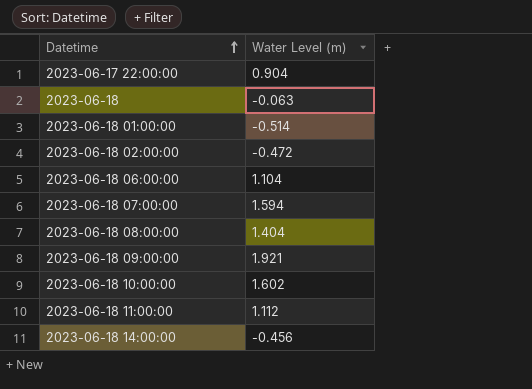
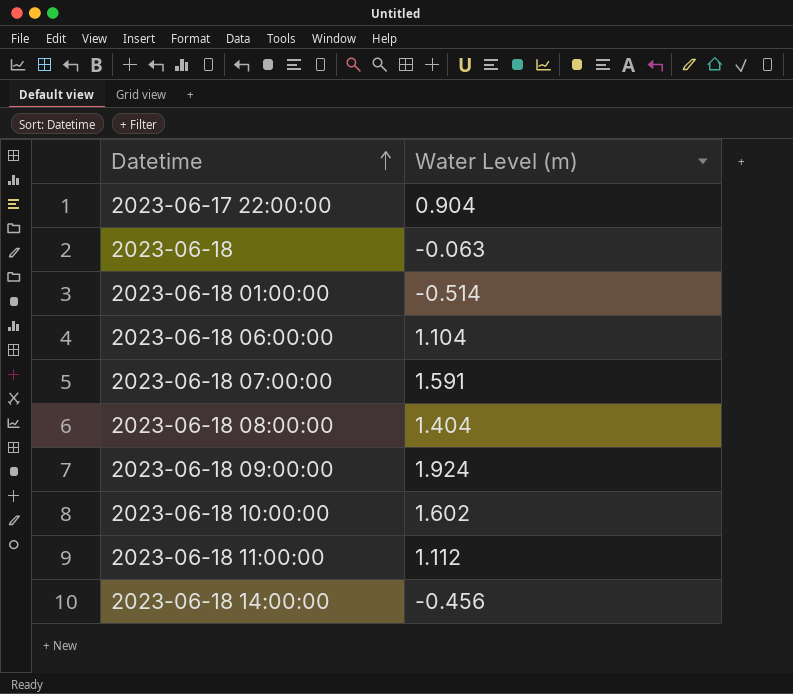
row 2023-06-18 02:00:00: -0.472 -> none
2023-06-18 07:00:00 | Water Level (m): 1.594 -> 1.591
2023-06-18 09:00:00 | Water Level (m): 1.921 -> 1.924

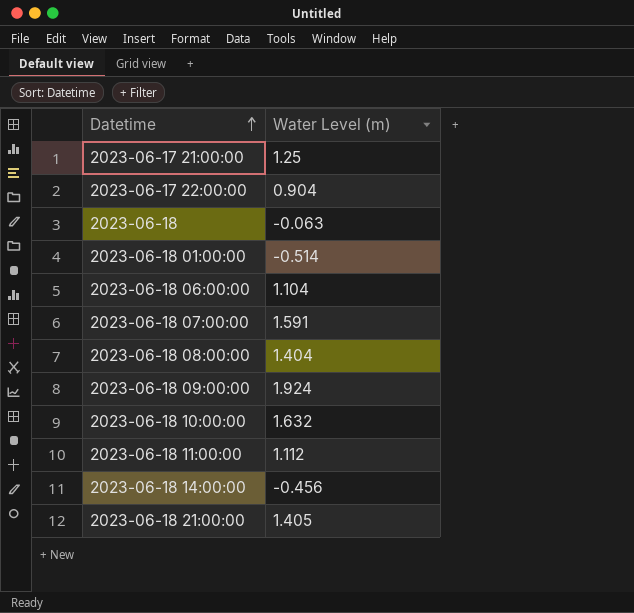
row 2023-06-17 21:00:00: none -> 1.25
2023-06-18 10:00:00 | Water Level (m): 1.602 -> 1.632
row 2023-06-18 21:00:00: none -> 1.405

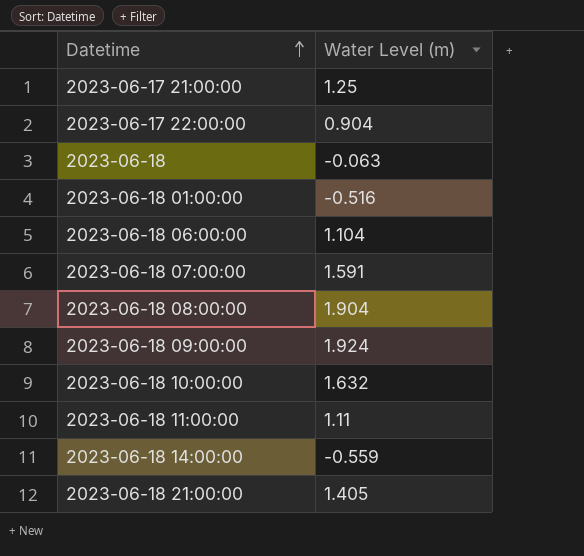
2023-06-18 01:00:00 | Water Level (m): -0.514 -> -0.516
2023-06-18 08:00:00 | Water Level (m): 1.404 -> 1.904
2023-06-18 11:00:00 | Water Level (m): 1.112 -> 1.11
2023-06-18 14:00:00 | Water Level (m): -0.456 -> -0.559

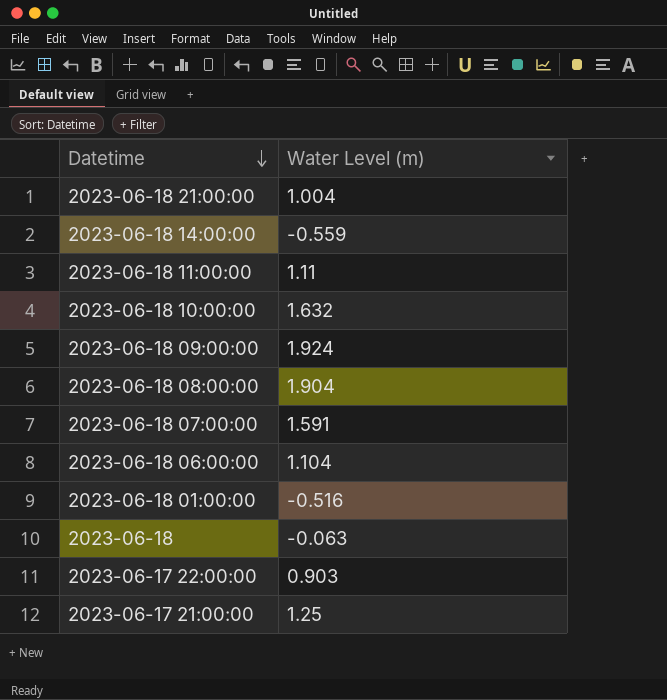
row order: Datetime ascending -> Datetime descending
2023-06-18 21:00:00 | Water Level (m): 1.405 -> 1.004
2023-06-17 22:00:00 | Water Level (m): 0.904 -> 0.903

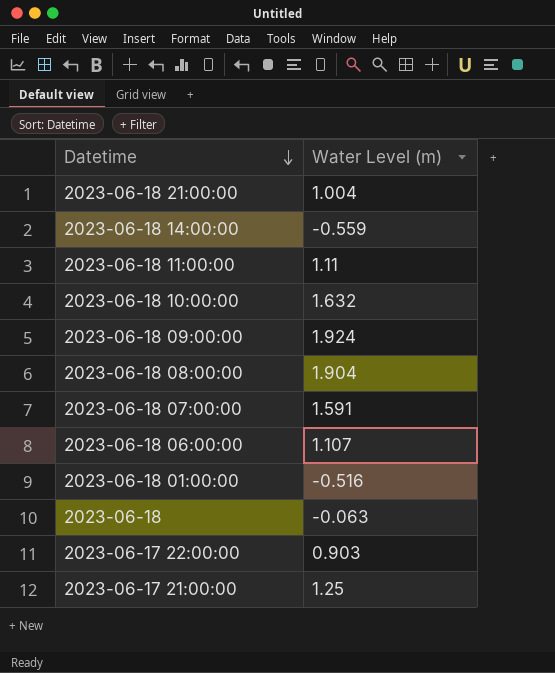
2023-06-18 06:00:00 | Water Level (m): 1.104 -> 1.107

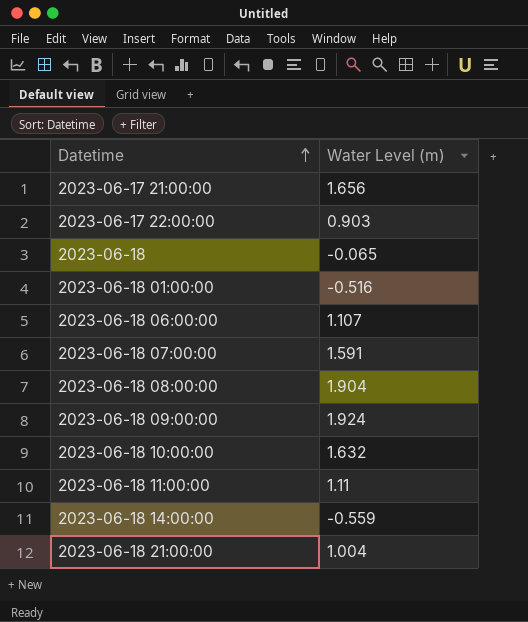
row order: Datetime descending -> Datetime ascending
2023-06-17 21:00:00 | Water Level (m): 1.25 -> 1.656
2023-06-18 | Water Level (m): -0.063 -> -0.065

